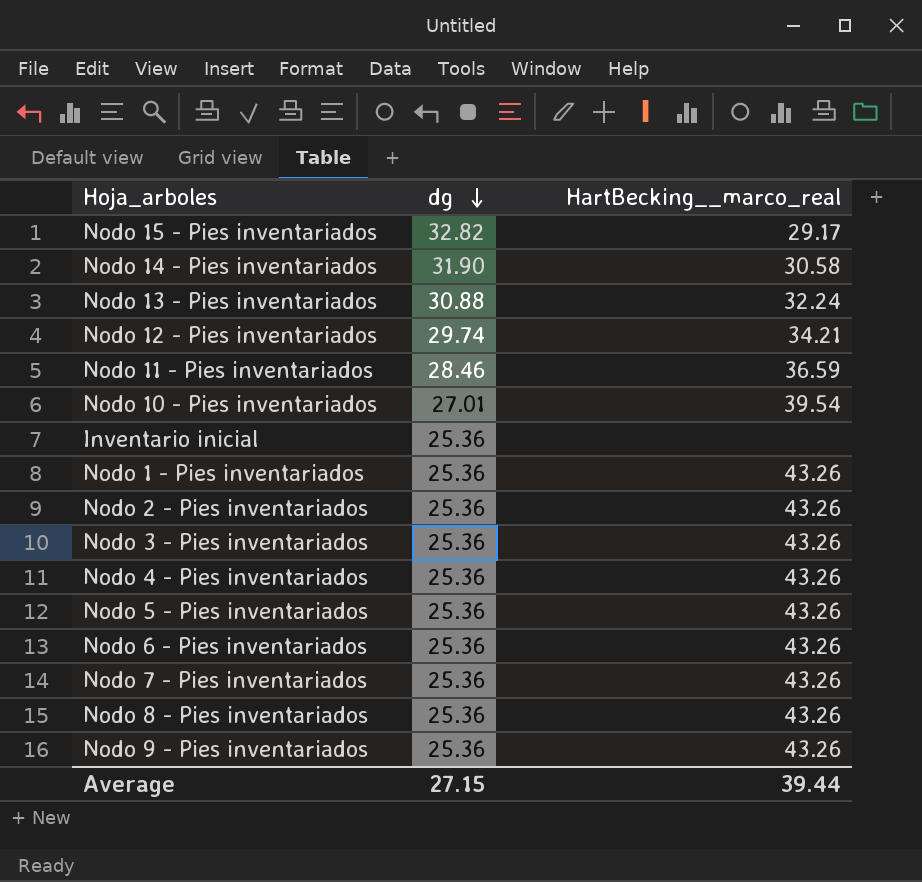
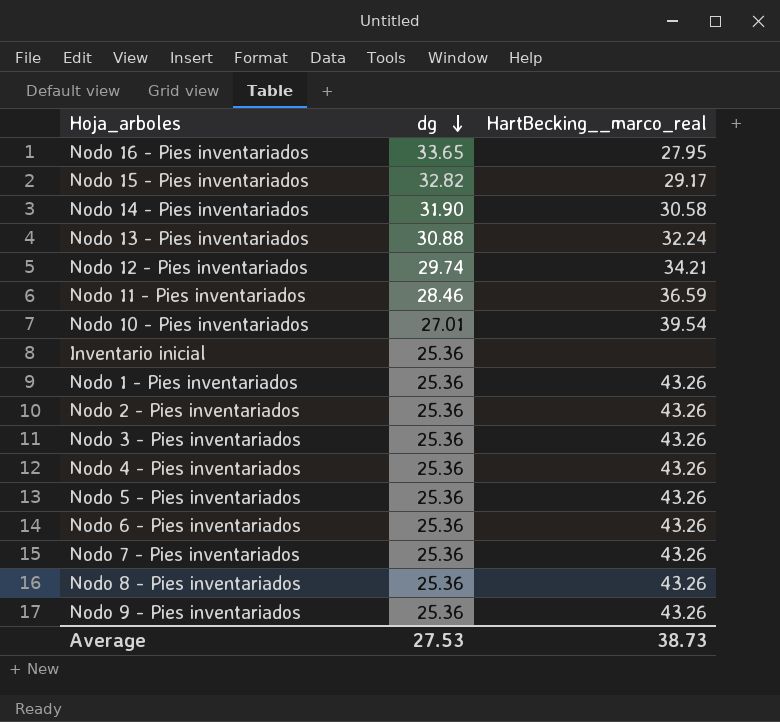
row Nodo 16 - Pies inventariados: none -> 33.65 | 27.95
Average | dg: 27.15 -> 27.53
Average | HartBecking__marco_real: 39.44 -> 38.73

